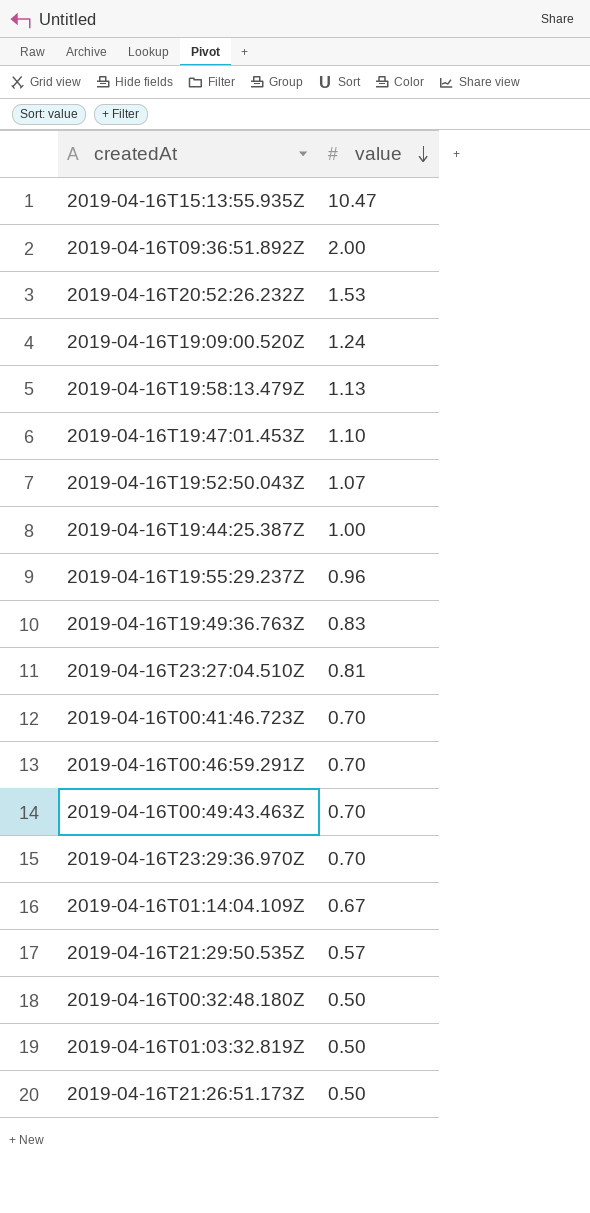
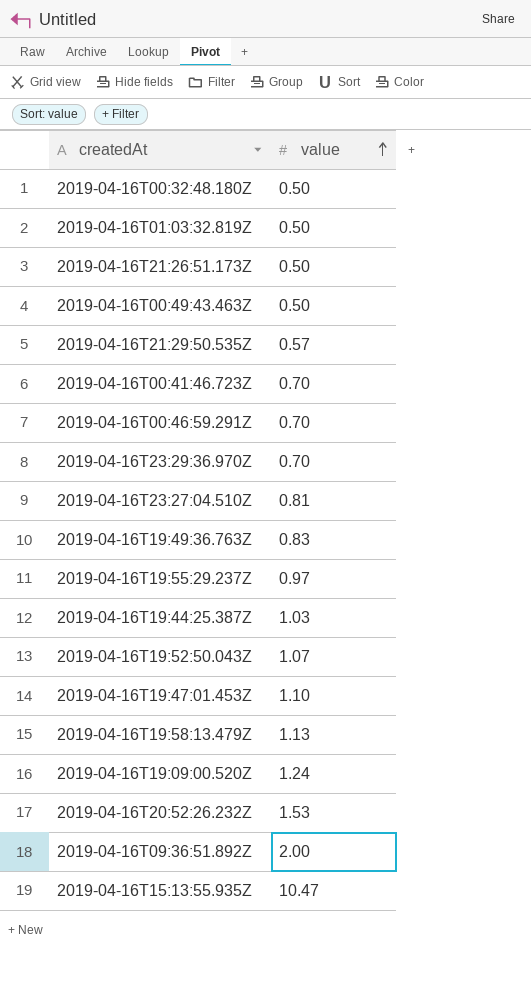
row order: value descending -> value ascending
row 2019-04-16T01:14:04.109Z: 0.67 -> none
2019-04-16T00:49:43.463Z | value: 0.70 -> 0.50
2019-04-16T19:55:29.237Z | value: 0.96 -> 0.97
2019-04-16T19:44:25.387Z | value: 1.00 -> 1.03

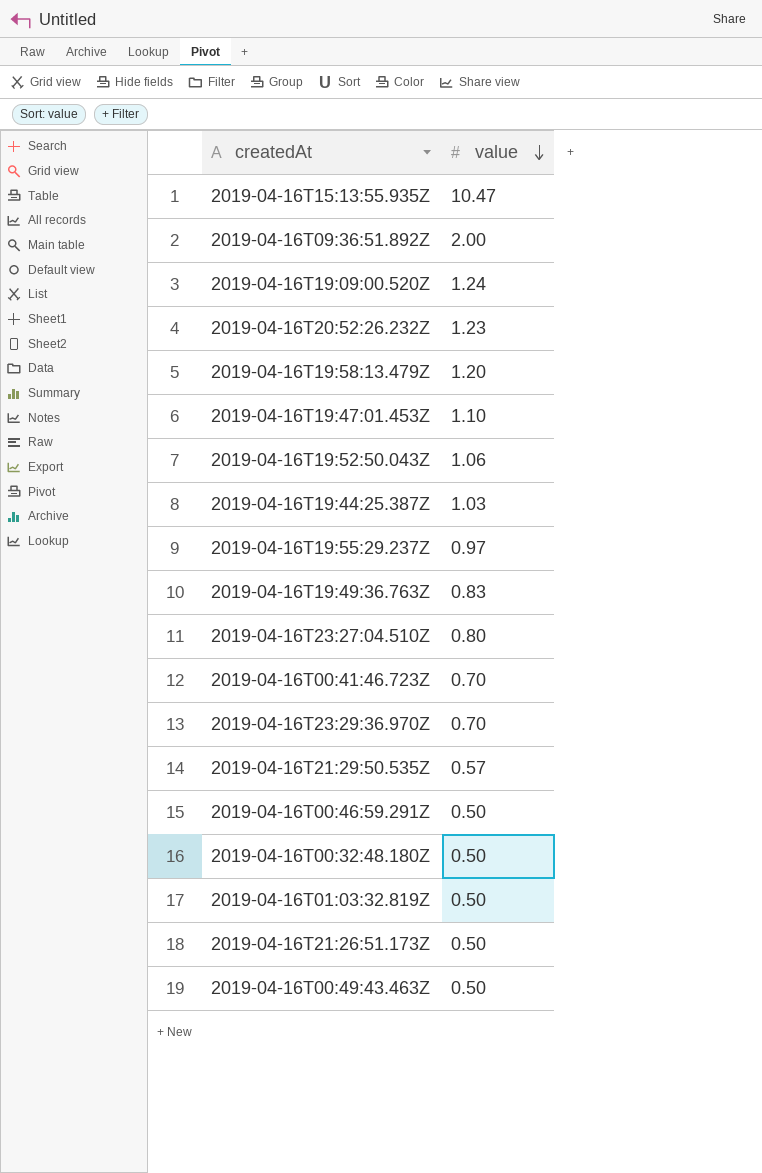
row order: value ascending -> value descending
2019-04-16T20:52:26.232Z | value: 1.53 -> 1.23
2019-04-16T19:58:13.479Z | value: 1.13 -> 1.20
2019-04-16T19:52:50.043Z | value: 1.07 -> 1.06
2019-04-16T23:27:04.510Z | value: 0.81 -> 0.80
2019-04-16T00:46:59.291Z | value: 0.70 -> 0.50

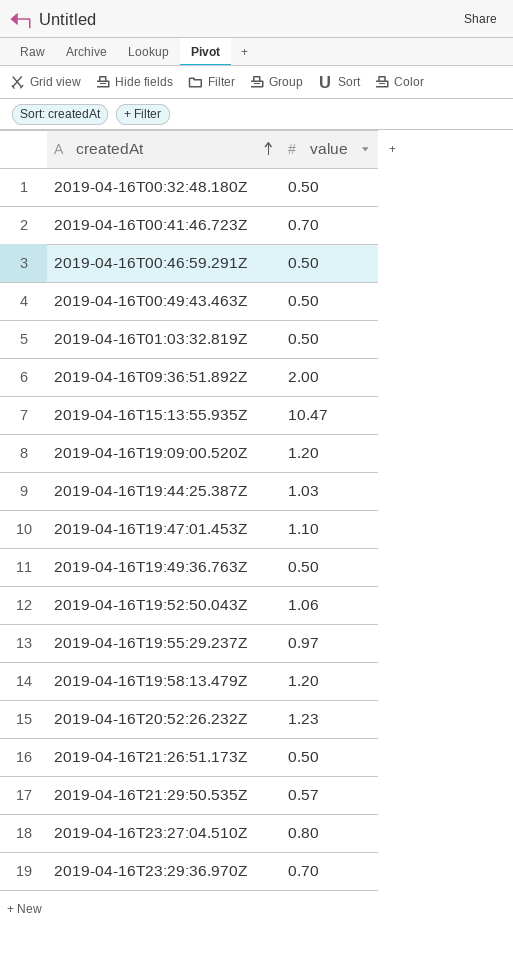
row order: value descending -> createdAt ascending
2019-04-16T19:09:00.520Z | value: 1.24 -> 1.20
2019-04-16T19:49:36.763Z | value: 0.83 -> 0.50

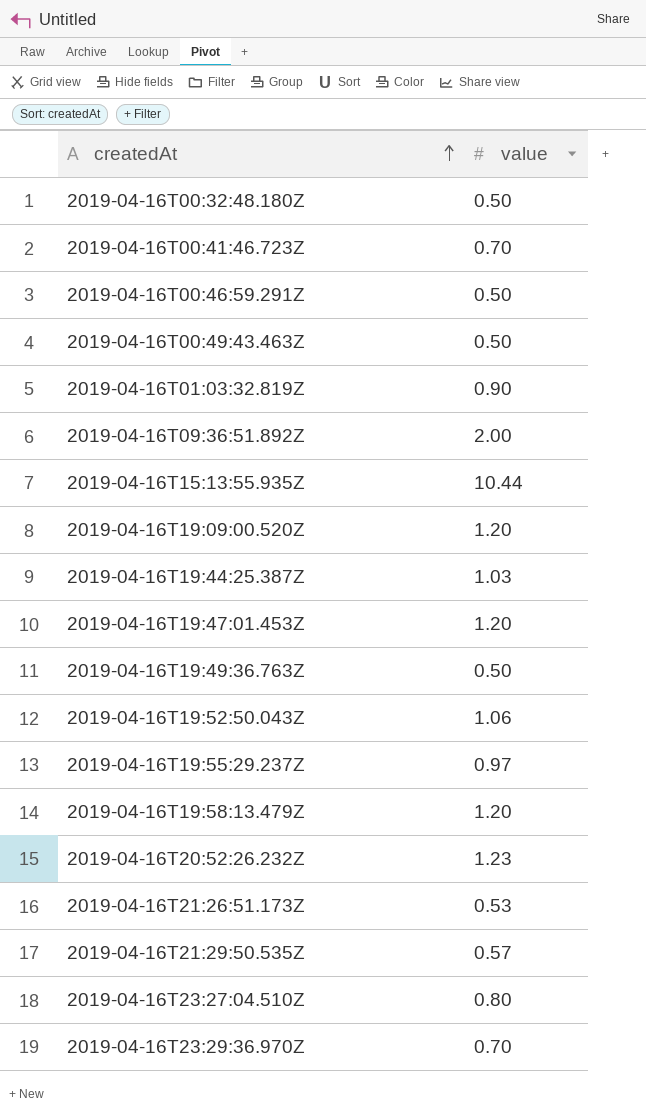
2019-04-16T01:03:32.819Z | value: 0.50 -> 0.90
2019-04-16T15:13:55.935Z | value: 10.47 -> 10.44
2019-04-16T19:47:01.453Z | value: 1.10 -> 1.20
2019-04-16T21:26:51.173Z | value: 0.50 -> 0.53

